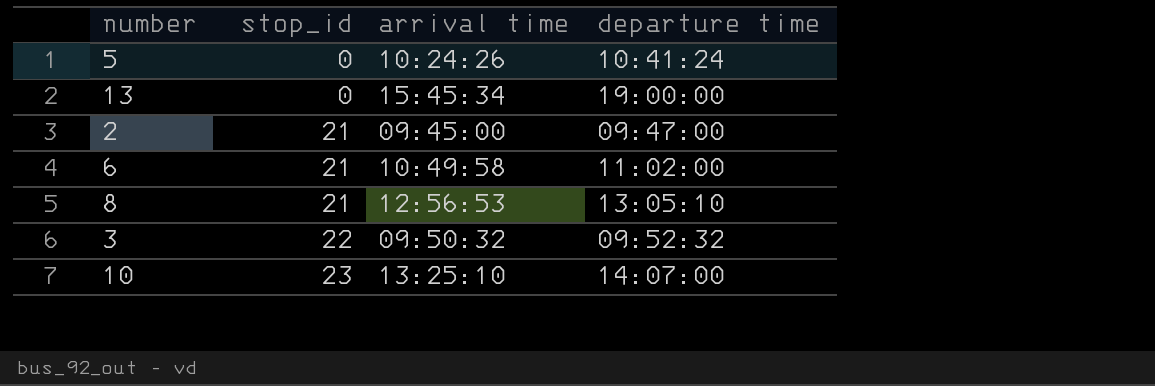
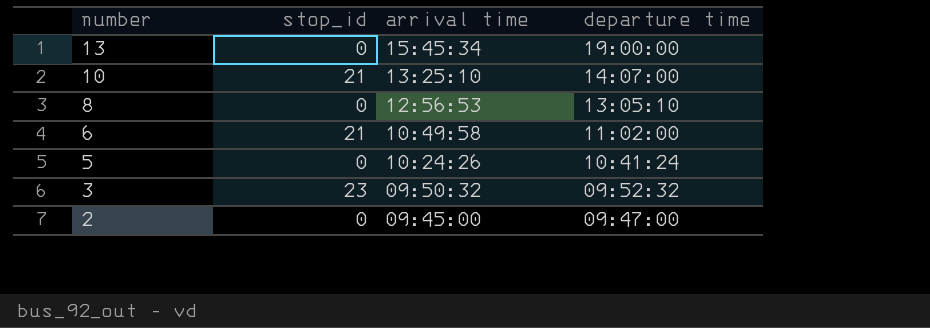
row order: stop_id ascending -> number descending
10 | stop_id: 23 -> 21
8 | stop_id: 21 -> 0
3 | stop_id: 22 -> 23
2 | stop_id: 21 -> 0

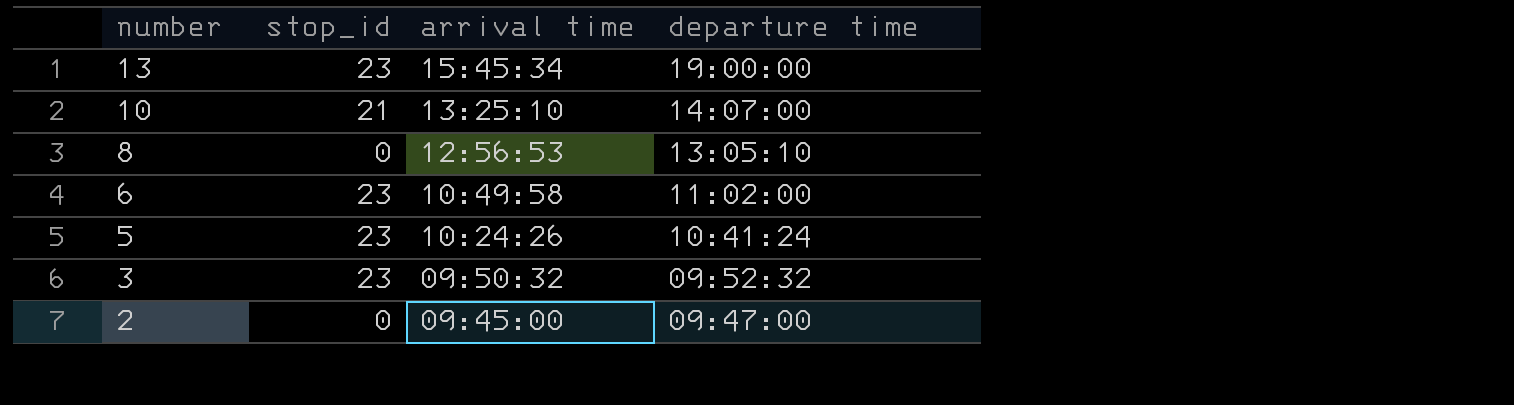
13 | stop_id: 0 -> 23
6 | stop_id: 21 -> 23
5 | stop_id: 0 -> 23

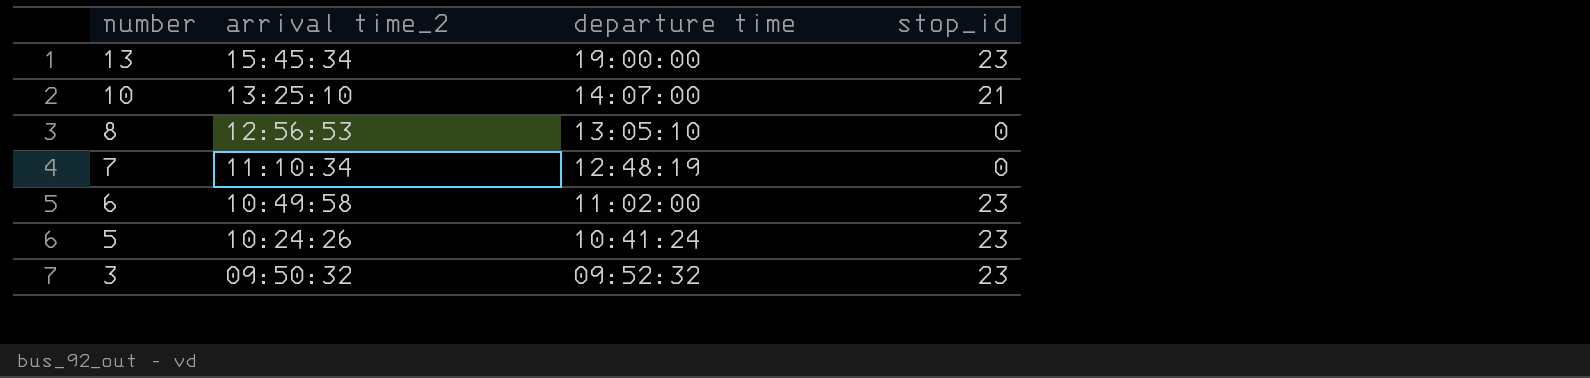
column name: arrival time -> arrival time_2
column stop_id | position: 2 -> 4
row 2: 0 | 09:45:00 | 09:47:00 -> none
row 7: none -> 11:10:34 | 12:48:19 | 0

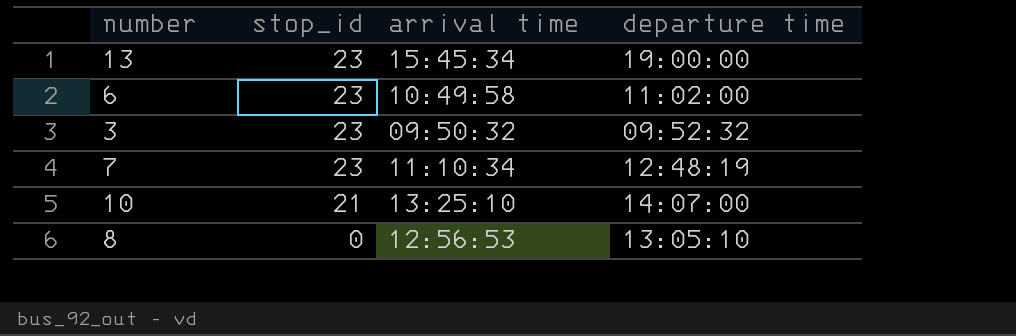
row order: number descending -> stop_id descending
column stop_id | position: 4 -> 2
column name: arrival time_2 -> arrival time
row 5: 10:24:26 | 10:41:24 | 23 -> none
7 | stop_id: 0 -> 23

